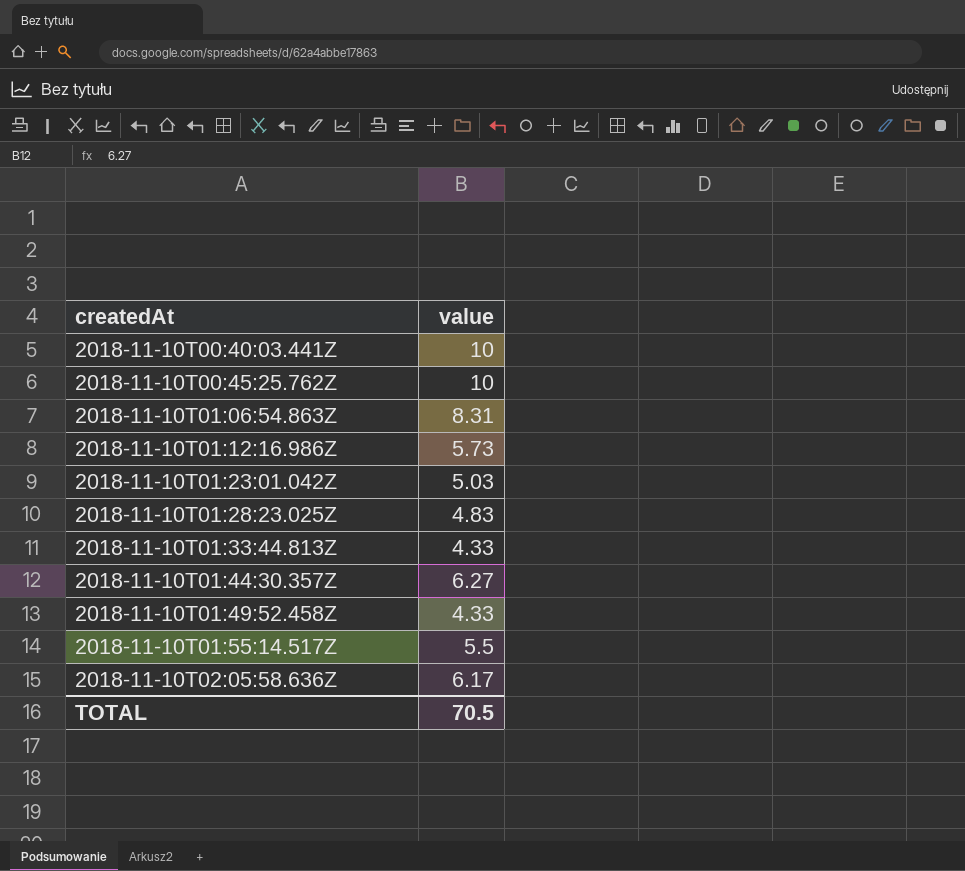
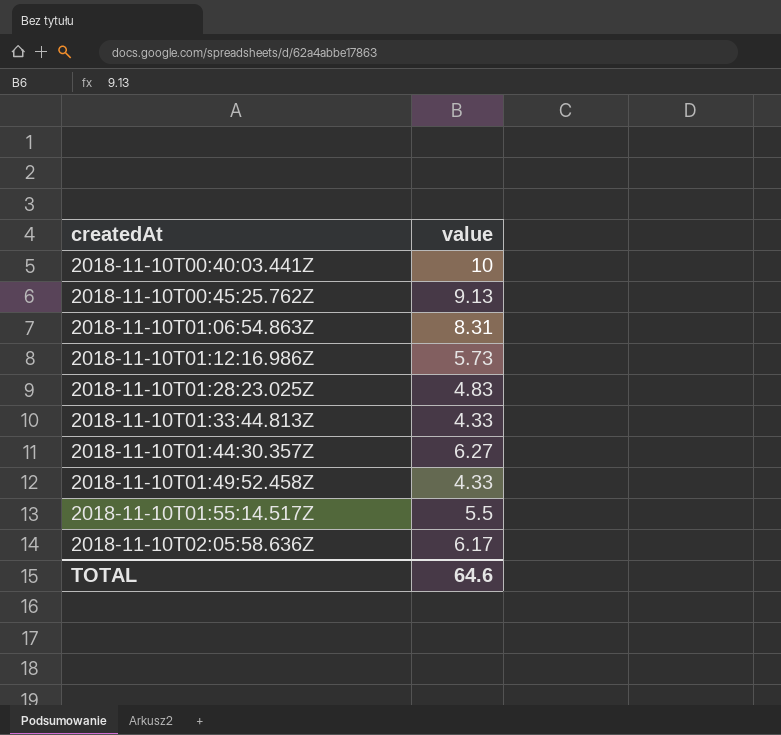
row 2018-11-10T01:23:01.042Z: 5.03 -> none
2018-11-10T00:45:25.762Z | value: 10 -> 9.13
TOTAL | value: 70.5 -> 64.6

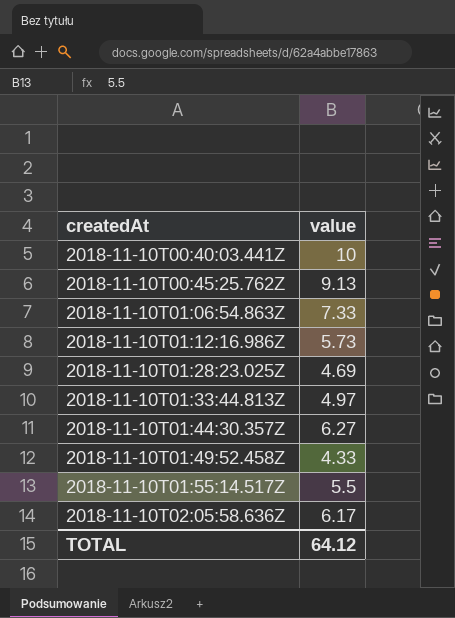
2018-11-10T01:06:54.863Z | value: 8.31 -> 7.33
2018-11-10T01:28:23.025Z | value: 4.83 -> 4.69
2018-11-10T01:33:44.813Z | value: 4.33 -> 4.97
TOTAL | value: 64.6 -> 64.12

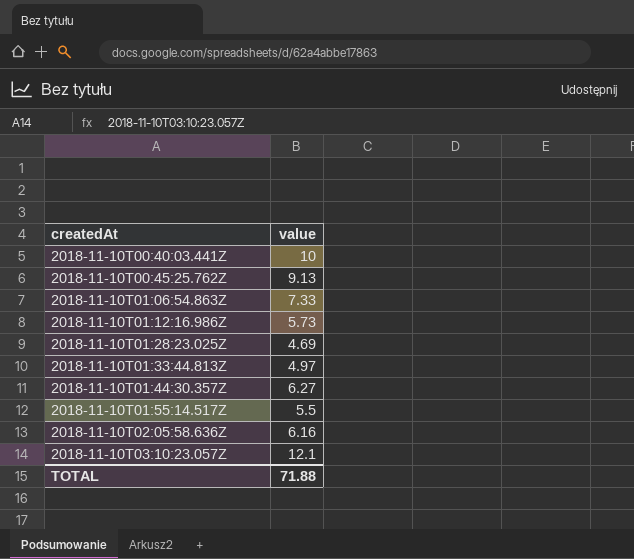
row 2018-11-10T01:49:52.458Z: 4.33 -> none
2018-11-10T02:05:58.636Z | value: 6.17 -> 6.16
row 2018-11-10T03:10:23.057Z: none -> 12.1
TOTAL | value: 64.12 -> 71.88

